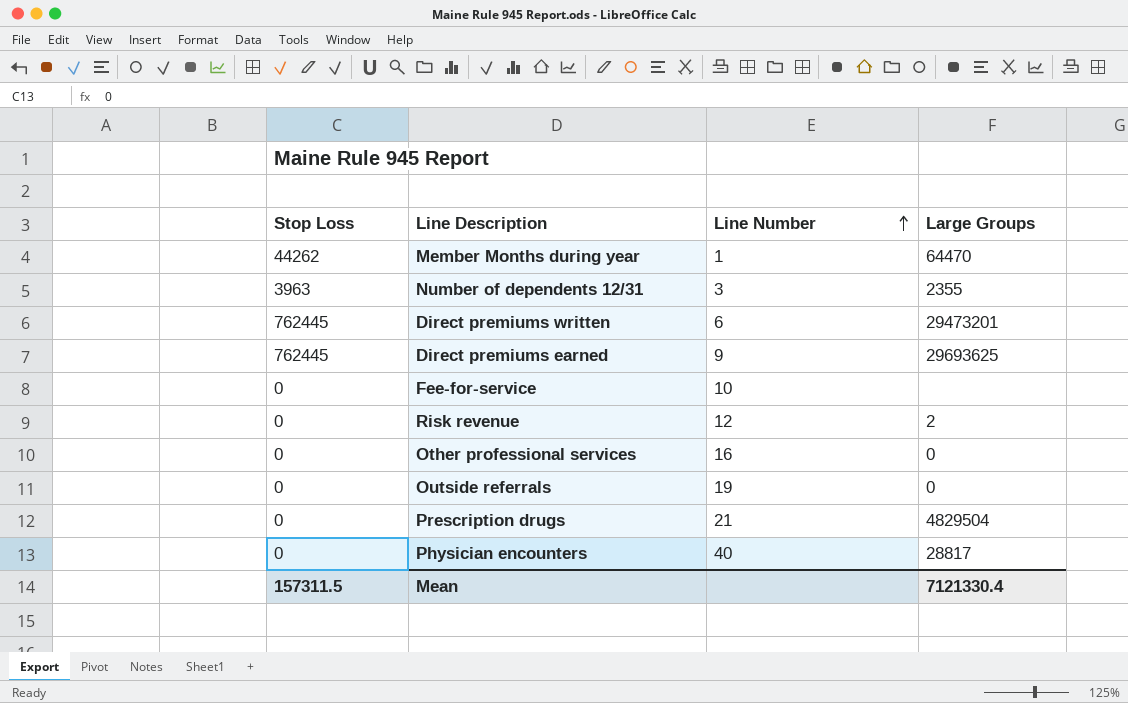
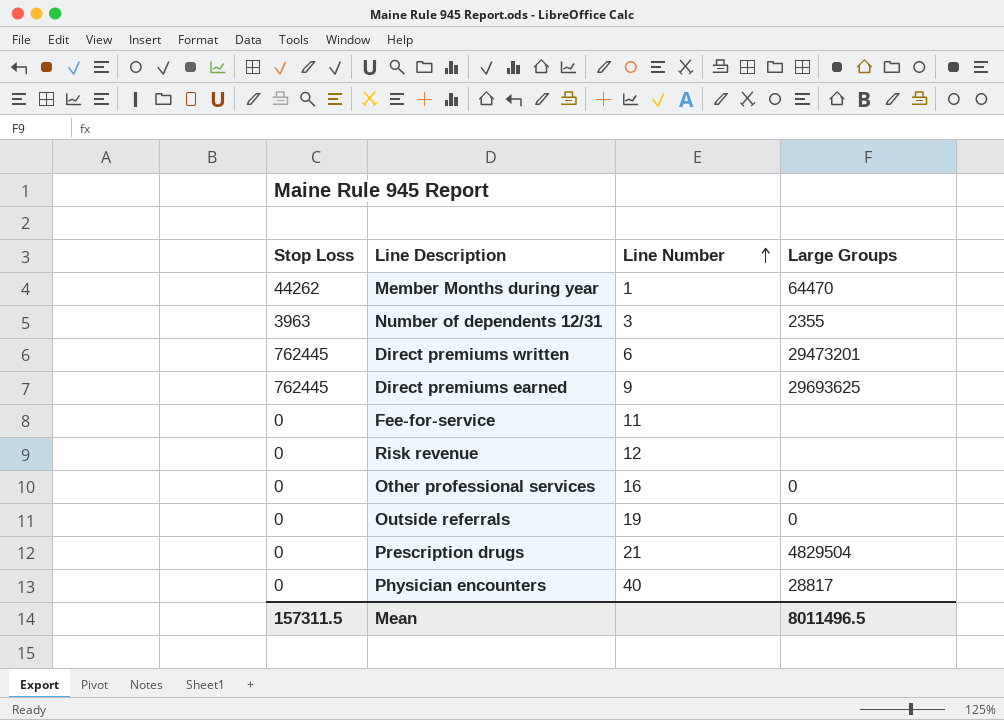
Fee-for-service | Line Number: 10 -> 11
Risk revenue | Large Groups: 2 -> none
Mean | Large Groups: 7121330.4 -> 8011496.5

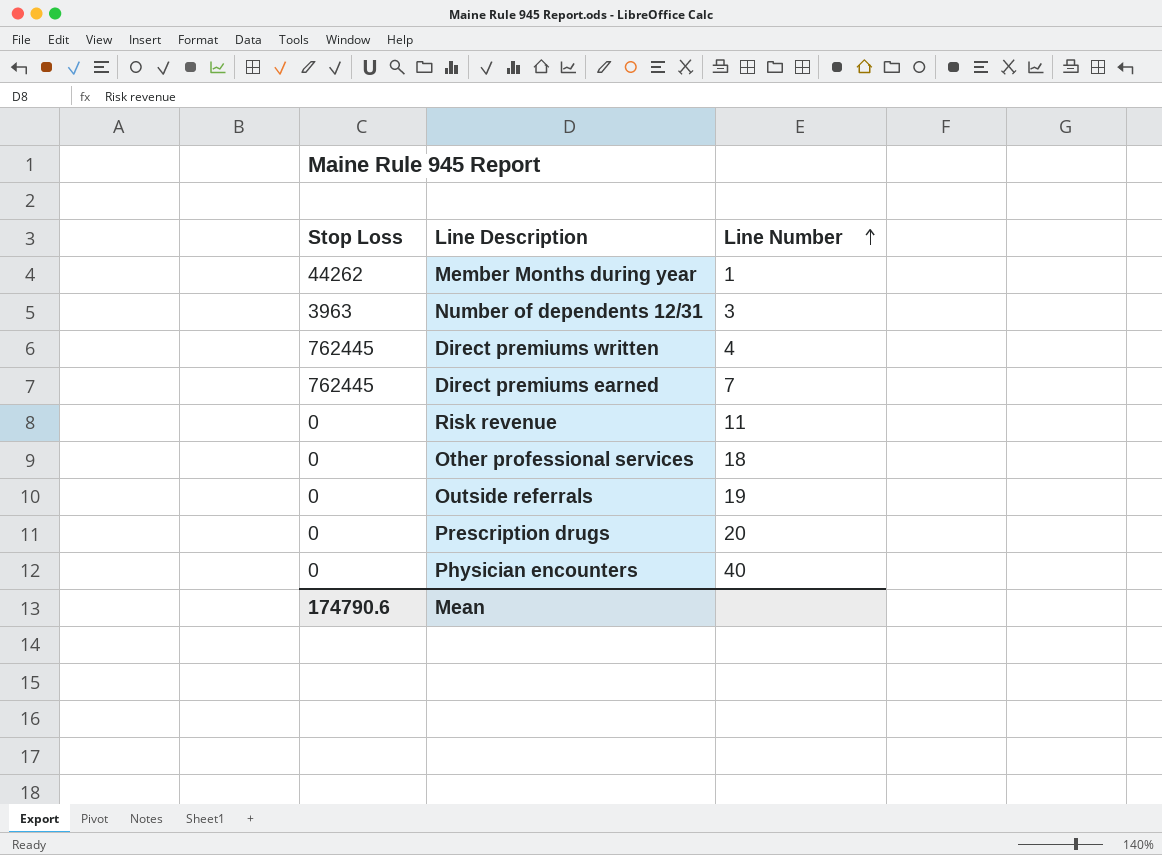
column Large Groups | position: 4 -> none
row Fee-for-service: 0 | 11 | none -> none
Direct premiums written | Line Number: 6 -> 4
Direct premiums earned | Line Number: 9 -> 7
Risk revenue | Line Number: 12 -> 11
Other professional services | Line Number: 16 -> 18
Prescription drugs | Line Number: 21 -> 20
Mean | Stop Loss: 157311.5 -> 174790.6

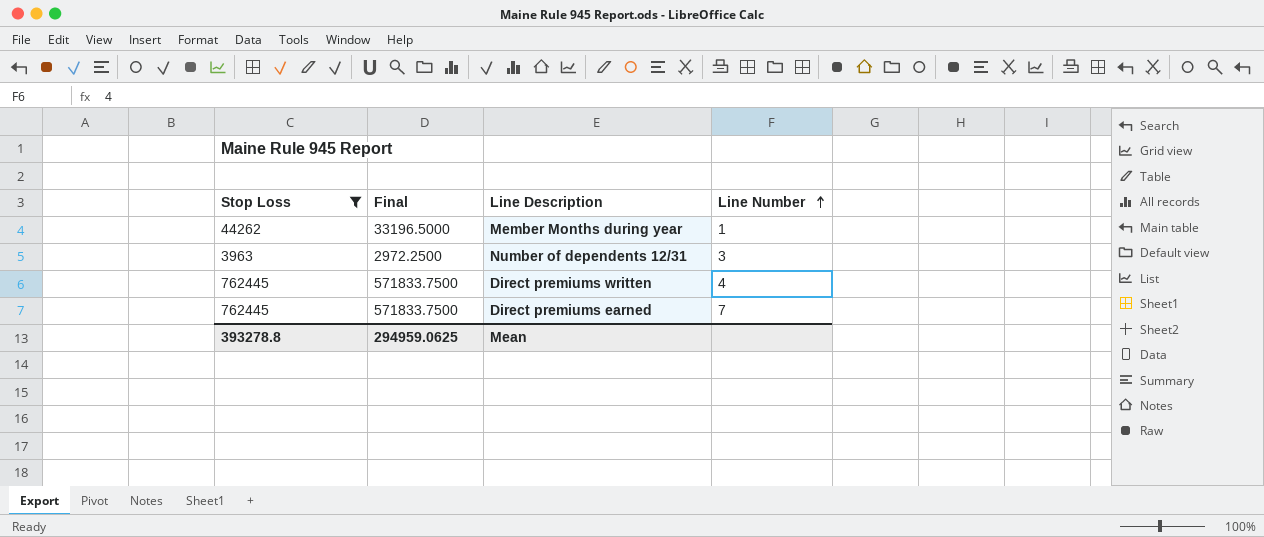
filter: none -> Stop Loss != 0
column Final | formula: none -> [Stop Loss] * 0.75
Mean | Stop Loss: 174790.6 -> 393278.8

